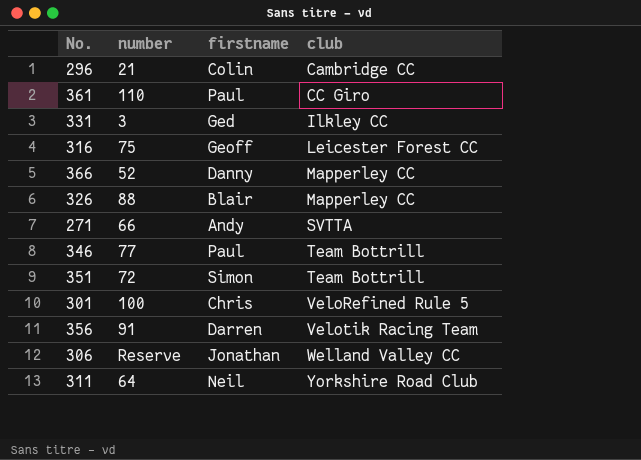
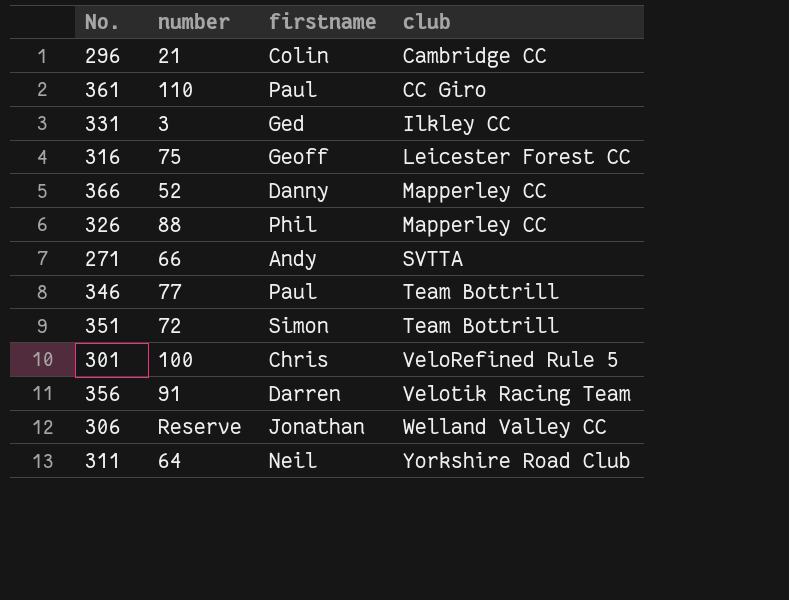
326 | firstname: Blair -> Phil

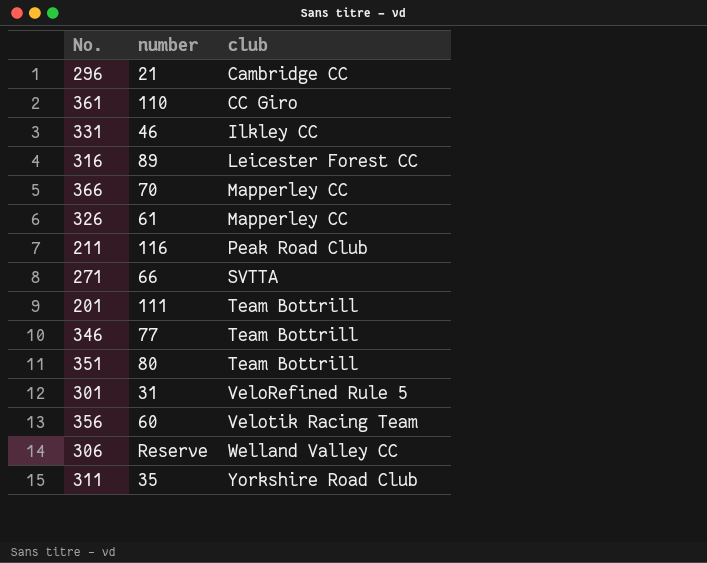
column firstname | position: 3 -> none
331 | number: 3 -> 46
316 | number: 75 -> 89
366 | number: 52 -> 70
326 | number: 88 -> 61
row 211: none -> 116 | Peak Road Club
row 201: none -> 111 | Team Bottrill
351 | number: 72 -> 80
301 | number: 100 -> 31
356 | number: 91 -> 60
311 | number: 64 -> 35

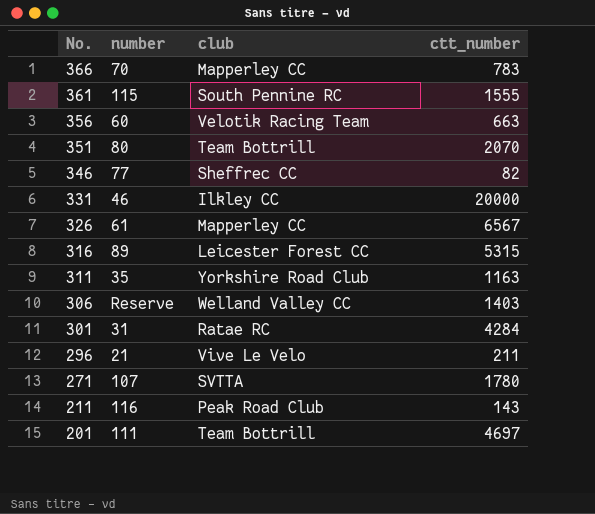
row order: club ascending -> No. descending
column ctt_number | position: none -> 4
361 | number: 110 -> 115
361 | club: CC Giro -> South Pennine RC
346 | club: Team Bottrill -> Sheffrec CC
301 | club: VeloRefined Rule 5 -> Ratae RC
296 | club: Cambridge CC -> Vive Le Velo
271 | number: 66 -> 107

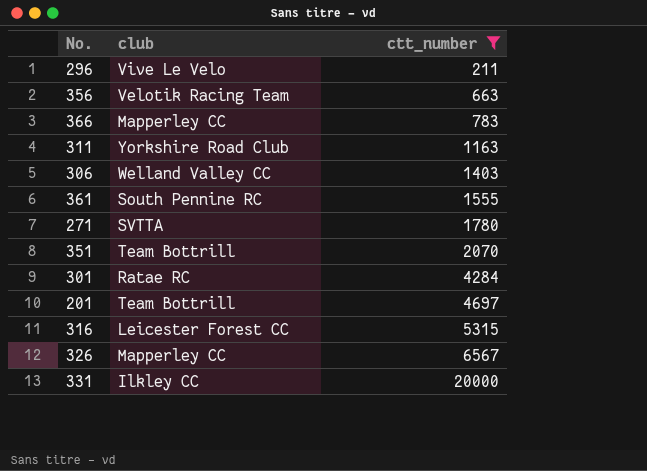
filter: none -> ctt_number >= 211
row order: No. descending -> ctt_number ascending
column number | position: 2 -> none

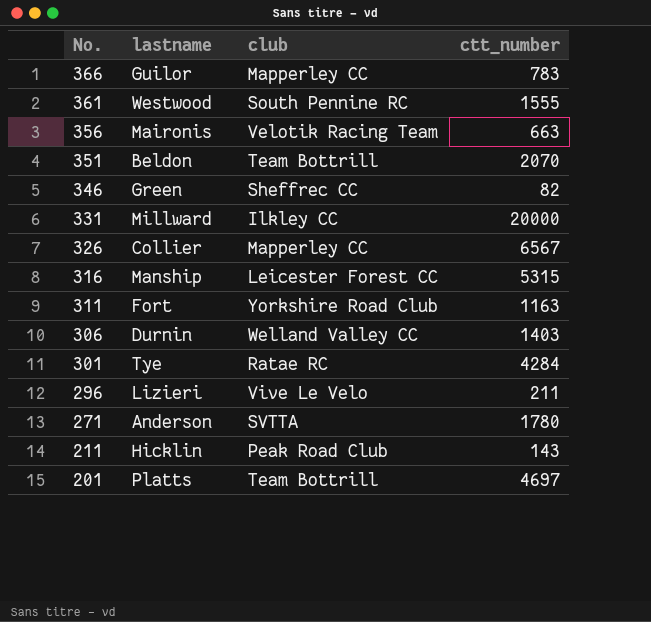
filter: ctt_number >= 211 -> none
row order: ctt_number ascending -> No. descending
column lastname | position: none -> 2

